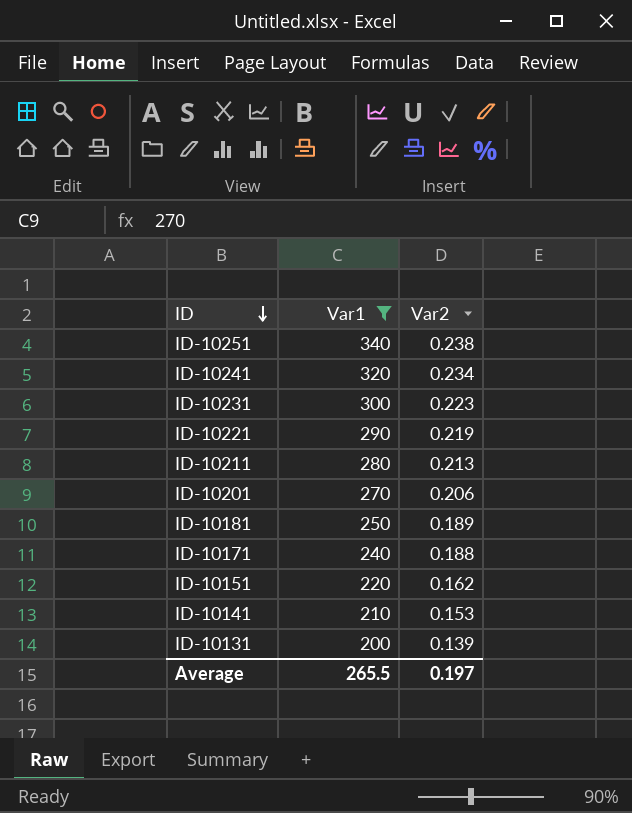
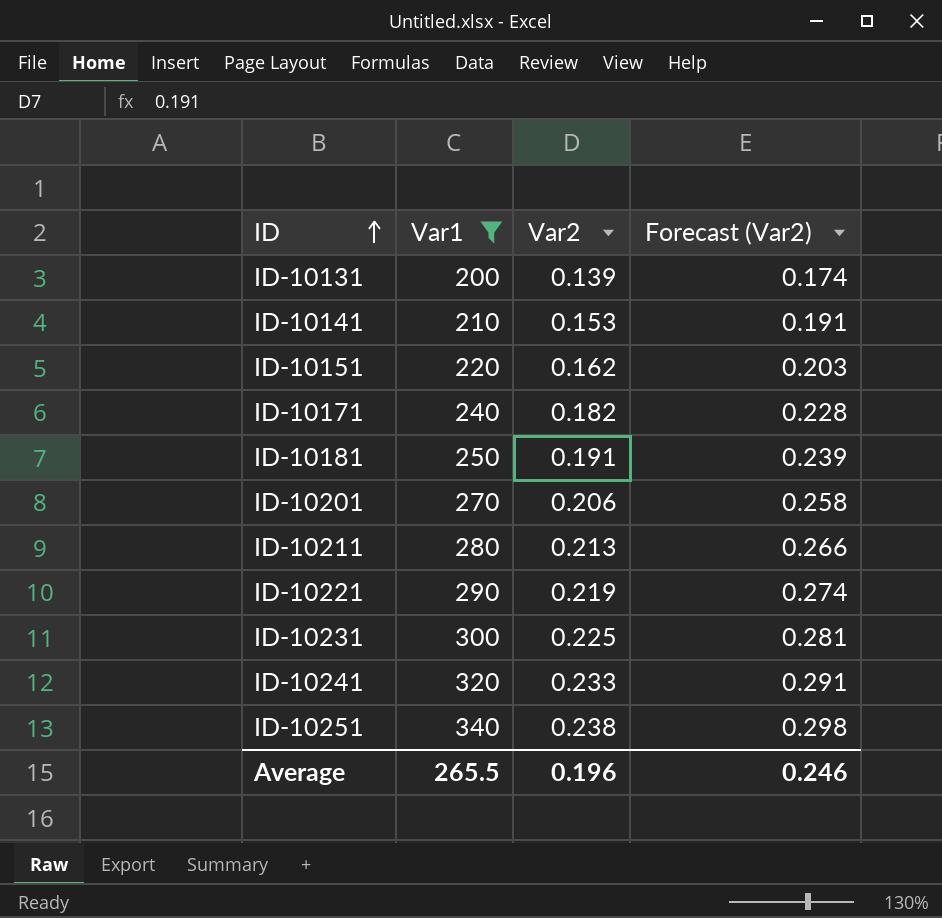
row order: ID descending -> ID ascending
column Forecast (Var2) | formula: none -> [Var2] * 1.25
ID-10171 | Var2: 0.188 -> 0.182
ID-10181 | Var2: 0.189 -> 0.191
ID-10231 | Var2: 0.223 -> 0.225
ID-10241 | Var2: 0.234 -> 0.233
Average | Var2: 0.197 -> 0.196

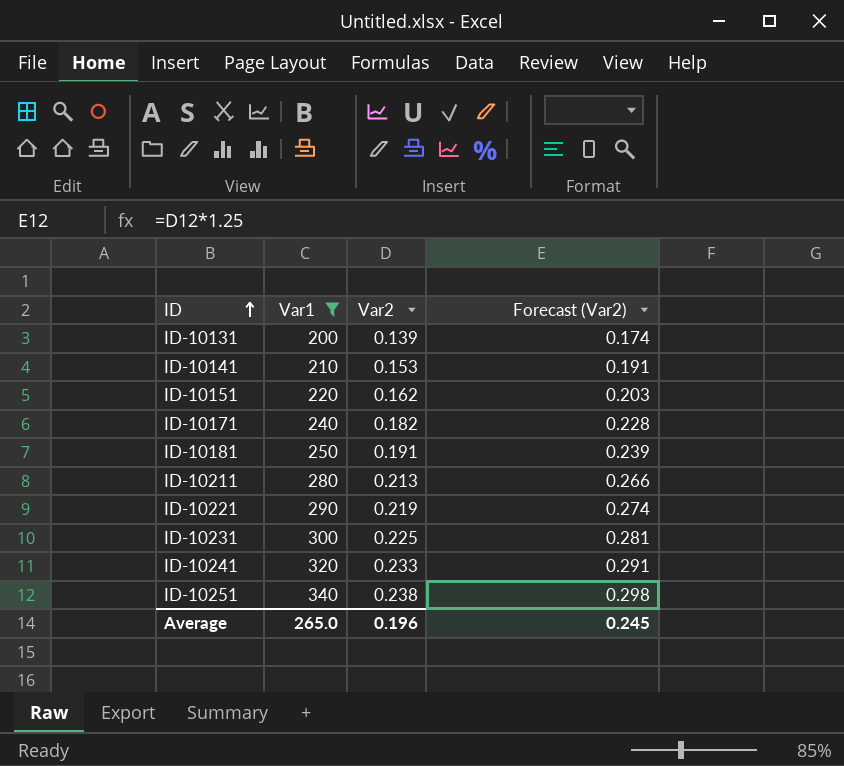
row ID-10201: 270 | 0.206 | 0.258 -> none
Average | Var1: 265.5 -> 265.0
Average | Forecast (Var2): 0.246 -> 0.245

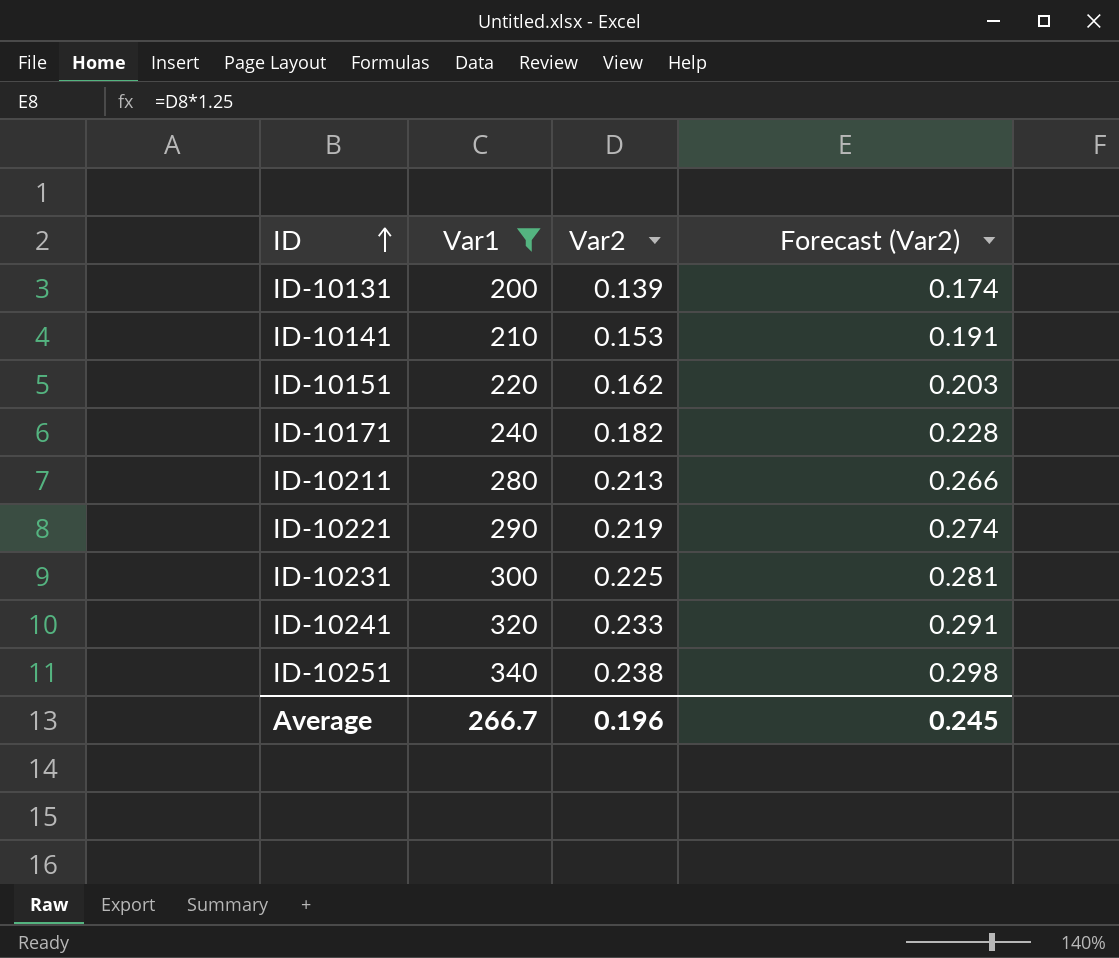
row ID-10181: 250 | 0.191 | 0.239 -> none
Average | Var1: 265.0 -> 266.7

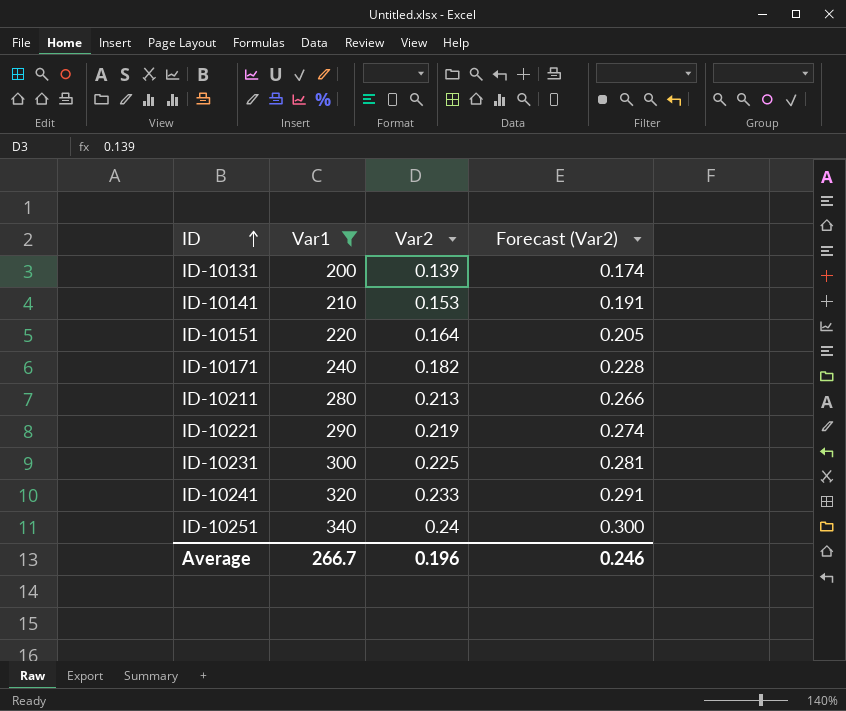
ID-10151 | Var2: 0.162 -> 0.164
ID-10151 | Forecast (Var2): 0.203 -> 0.205
ID-10251 | Var2: 0.238 -> 0.24
ID-10251 | Forecast (Var2): 0.298 -> 0.300
Average | Forecast (Var2): 0.245 -> 0.246

